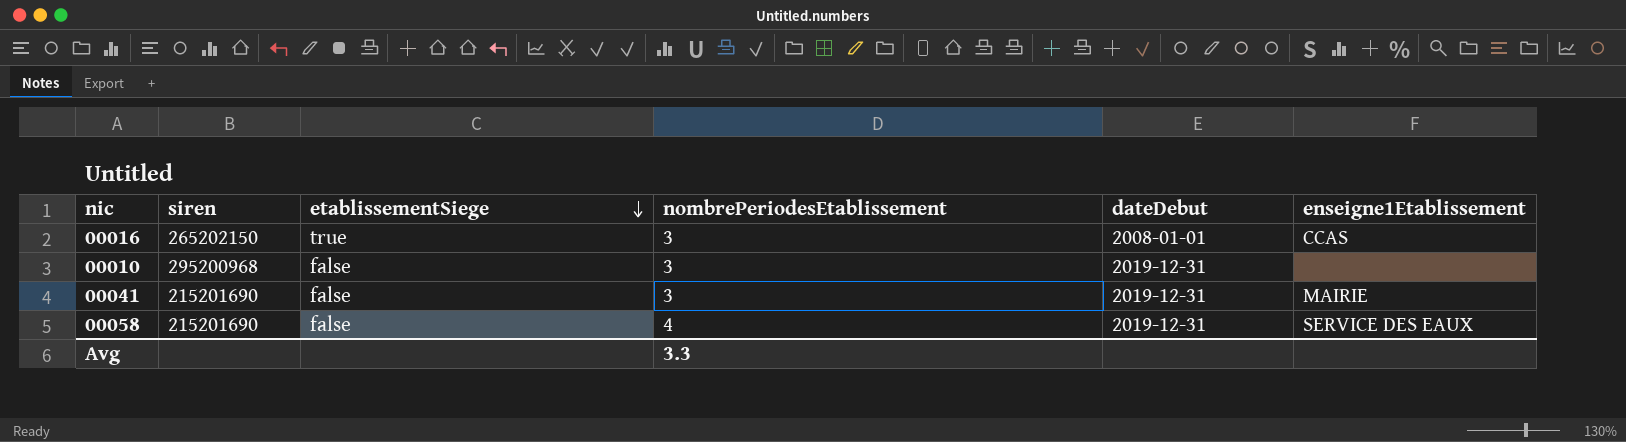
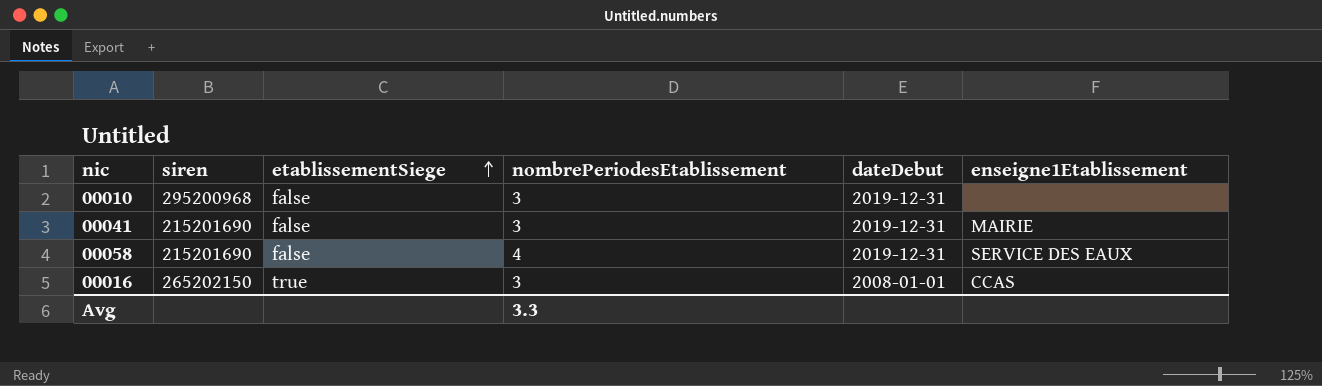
row order: etablissementSiege descending -> etablissementSiege ascending

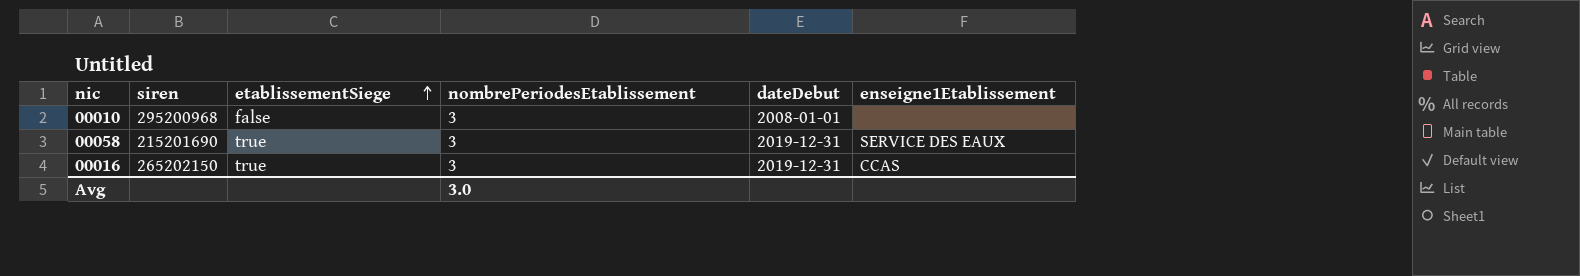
row 00041: 215201690 | false | 3 | 2019-12-31 | MAIRIE -> none
00010 | dateDebut: 2019-12-31 -> 2008-01-01
00058 | etablissementSiege: false -> true
00058 | nombrePeriodesEtablissement: 4 -> 3
00016 | dateDebut: 2008-01-01 -> 2019-12-31
Avg | nombrePeriodesEtablissement: 3.3 -> 3.0

